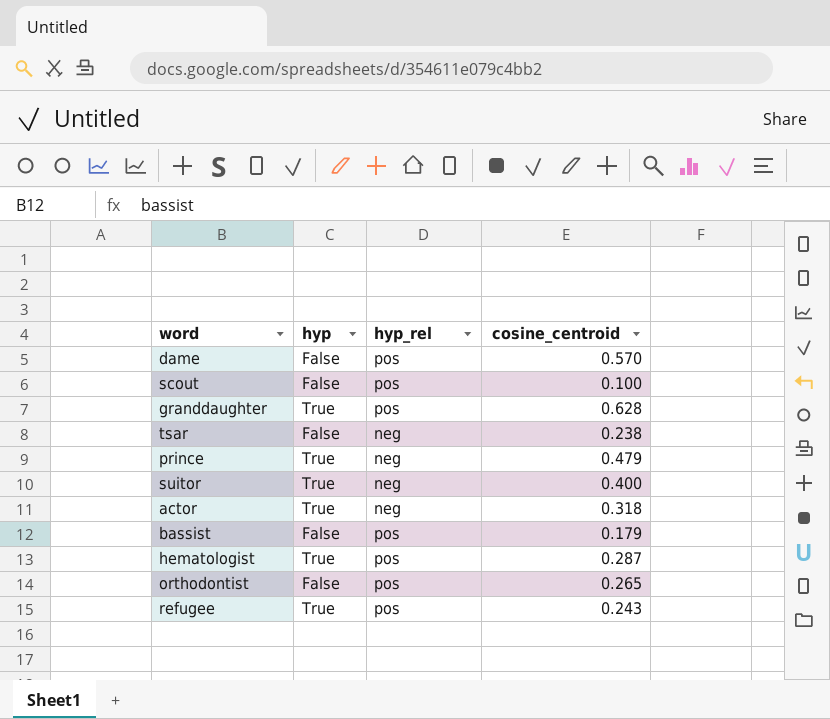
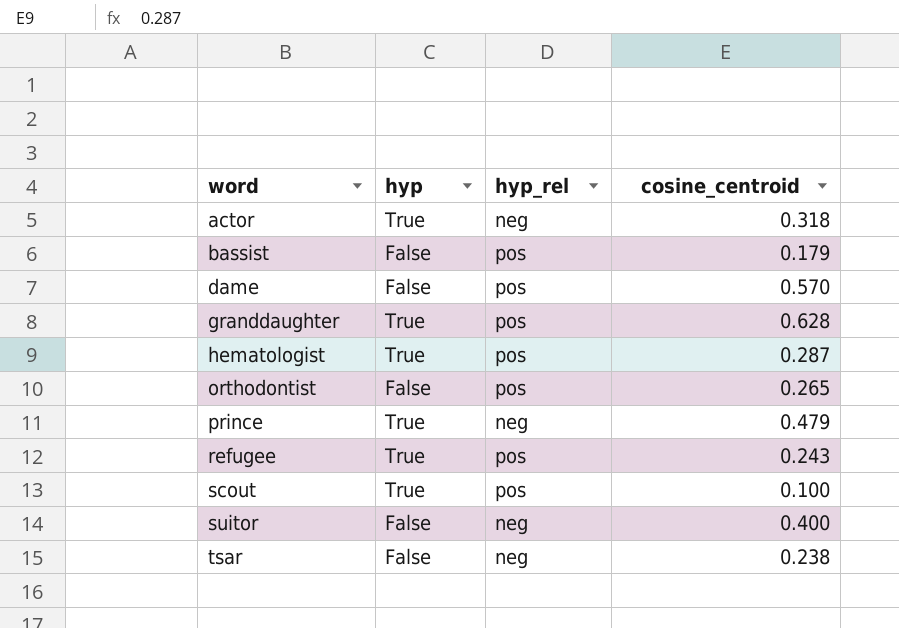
row order: none -> word ascending
scout | hyp: False -> True
suitor | hyp: True -> False

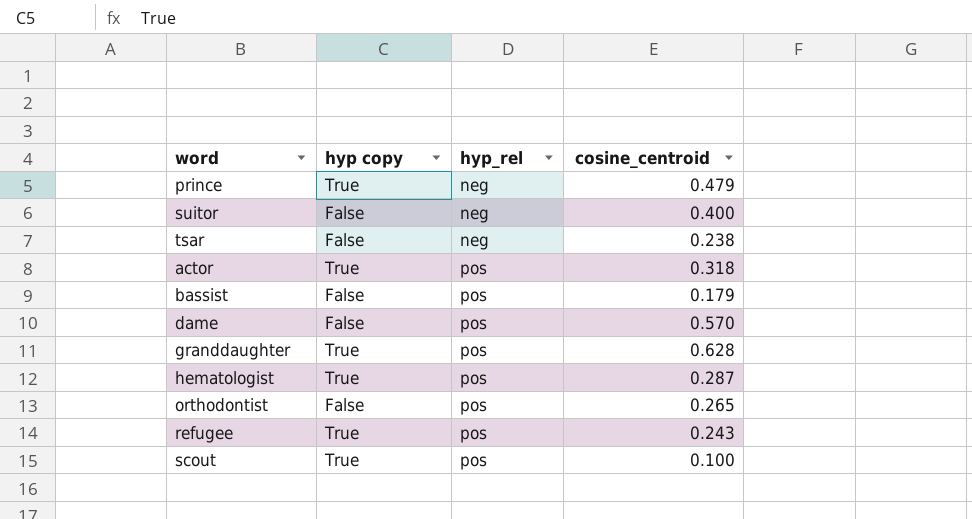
row order: word ascending -> hyp_rel ascending
column name: hyp -> hyp copy
actor | hyp_rel: neg -> pos

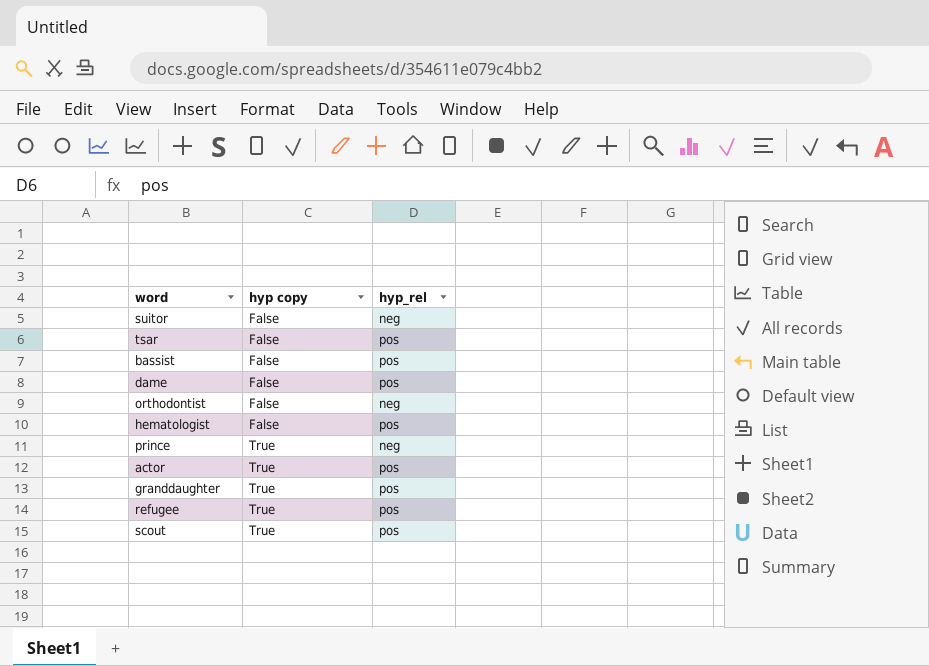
row order: hyp_rel ascending -> hyp copy ascending
column cosine_centroid | position: 4 -> none
tsar | hyp_rel: neg -> pos
orthodontist | hyp_rel: pos -> neg
hematologist | hyp copy: True -> False

